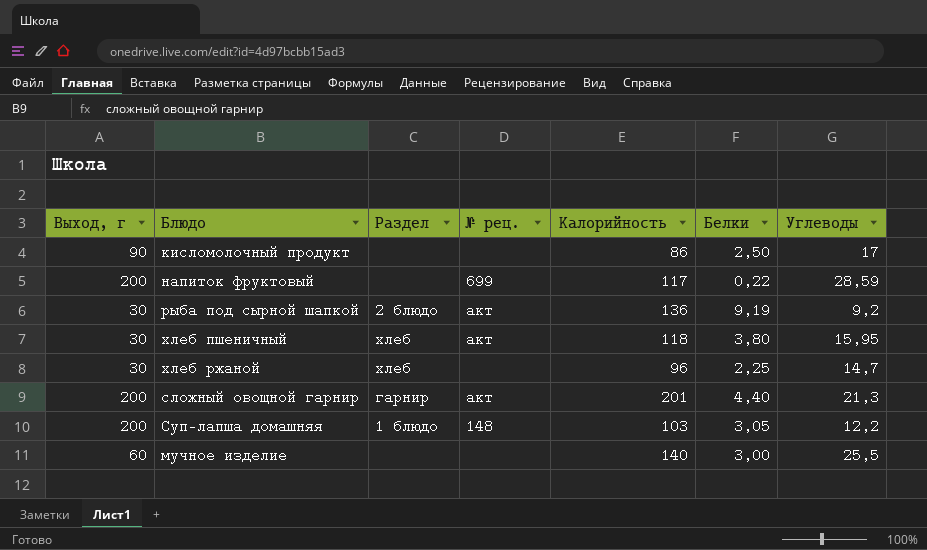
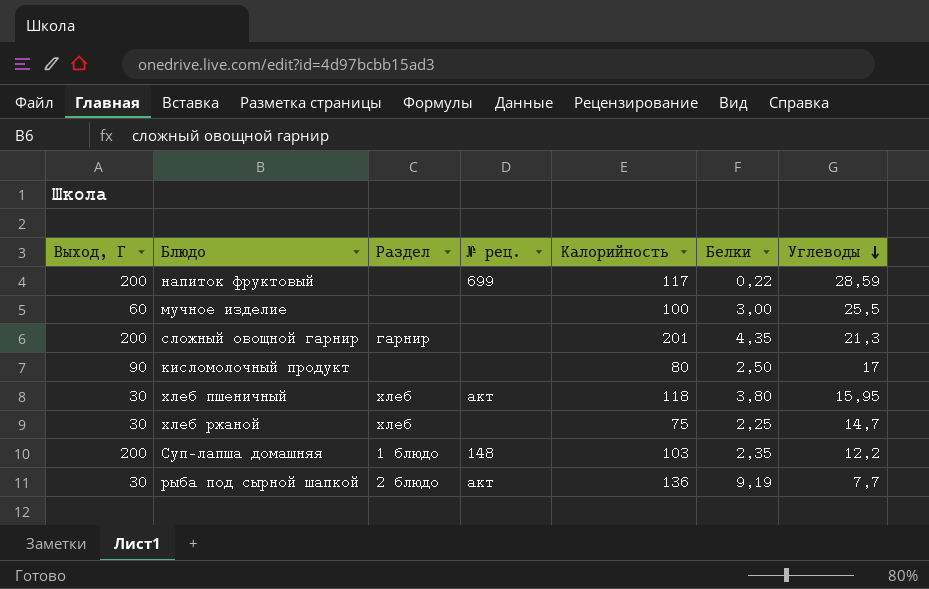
row order: none -> Углеводы descending
column name: Выход, г -> Выход, Г
мучное изделие | Калорийность: 140 -> 100
сложный овощной гарнир | № рец.: акт -> none
сложный овощной гарнир | Белки: 4,40 -> 4,35
кисломолочный продукт | Калорийность: 86 -> 80
хлеб ржаной | Калорийность: 96 -> 75
Суп-лапша домашняя | Белки: 3,05 -> 2,35
рыба под сырной шапкой | Углеводы: 9,2 -> 7,7

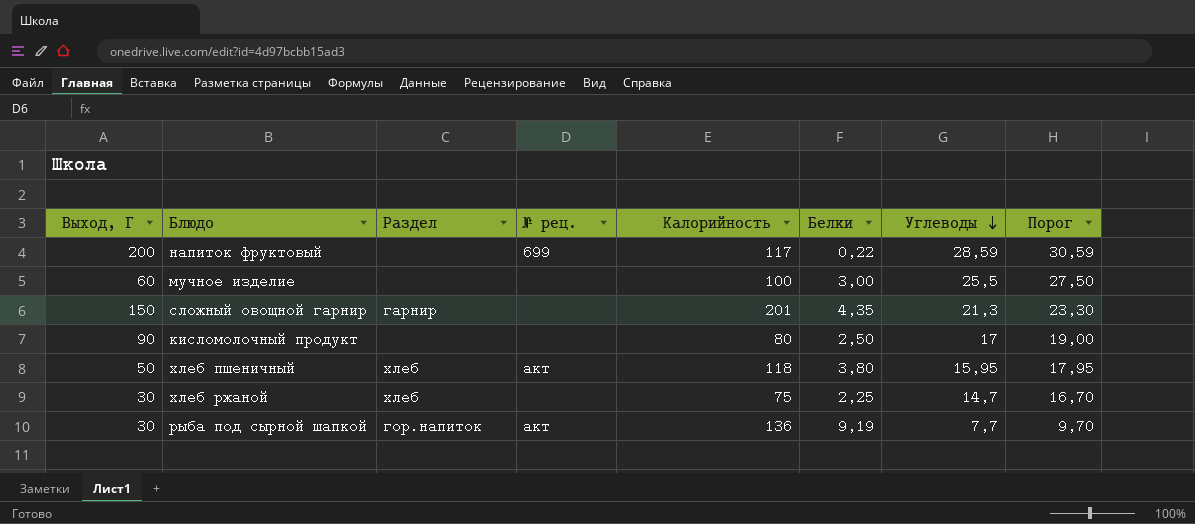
column Порог | formula: none -> [Углеводы] + 2
row Суп-лапша домашняя: 200 | 1 блюдо | 148 | 103 | 2,35 | 12,2 -> none
сложный овощной гарнир | Выход, Г: 200 -> 150
хлеб пшеничный | Выход, Г: 30 -> 50
рыба под сырной шапкой | Раздел: 2 блюдо -> гор.напиток

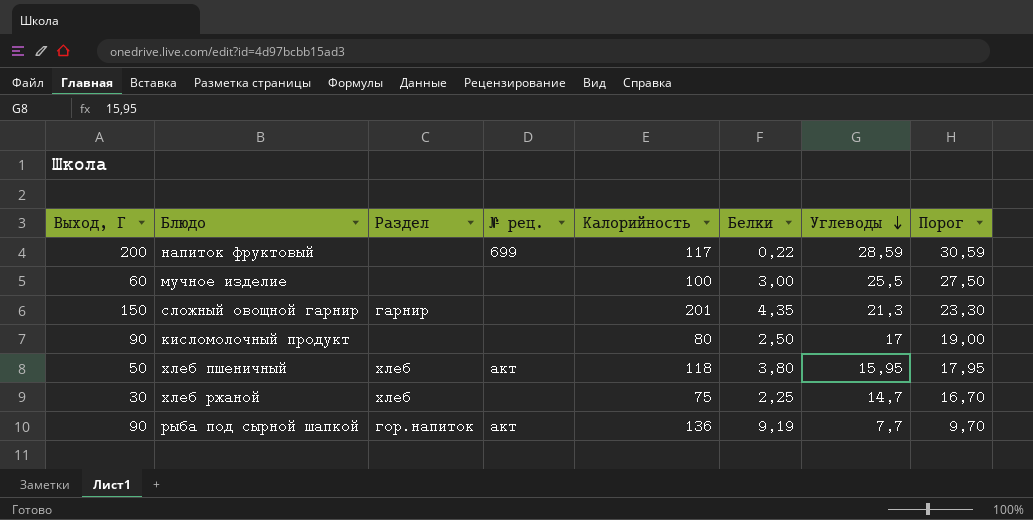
рыба под сырной шапкой | Выход, Г: 30 -> 90

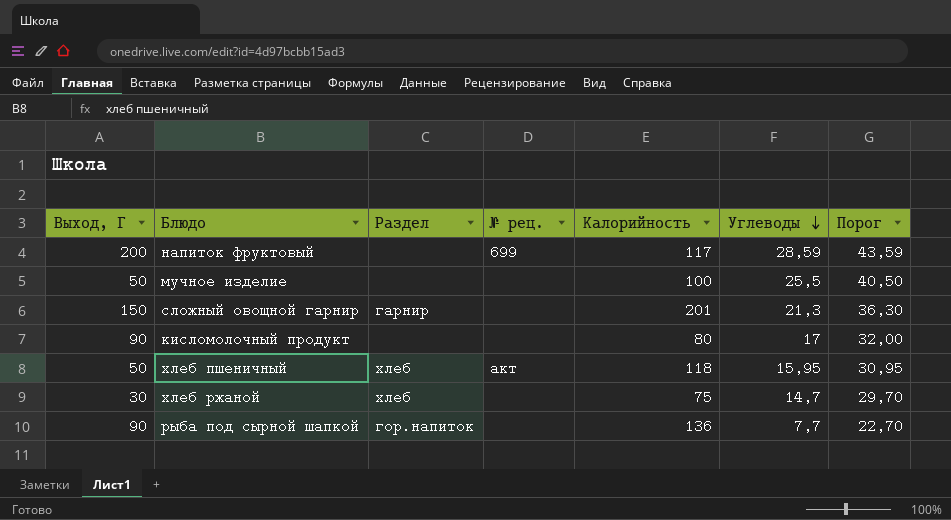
column Белки | position: 6 -> none
column Порог | formula: [Углеводы] + 2 -> [Углеводы] + 15
мучное изделие | Выход, Г: 60 -> 50
рыба под сырной шапкой | № рец.: акт -> none

